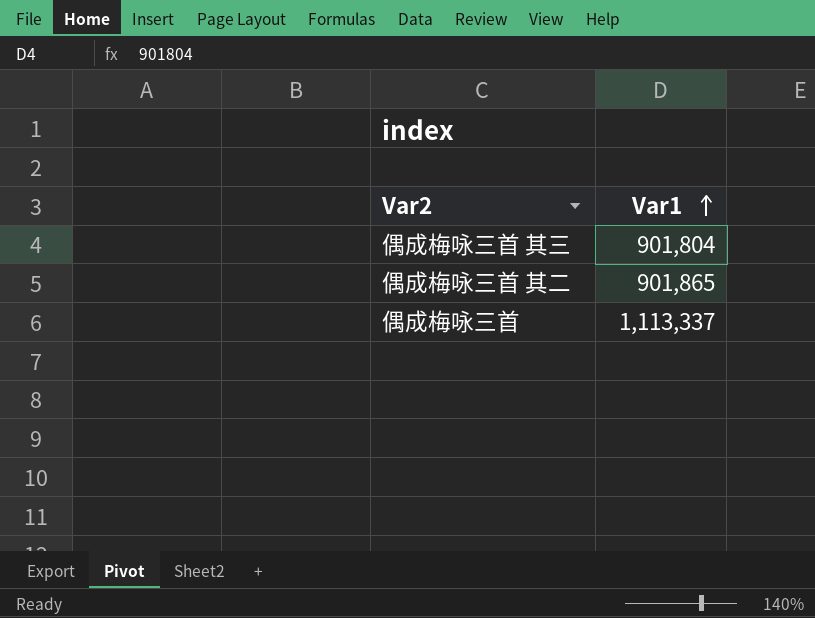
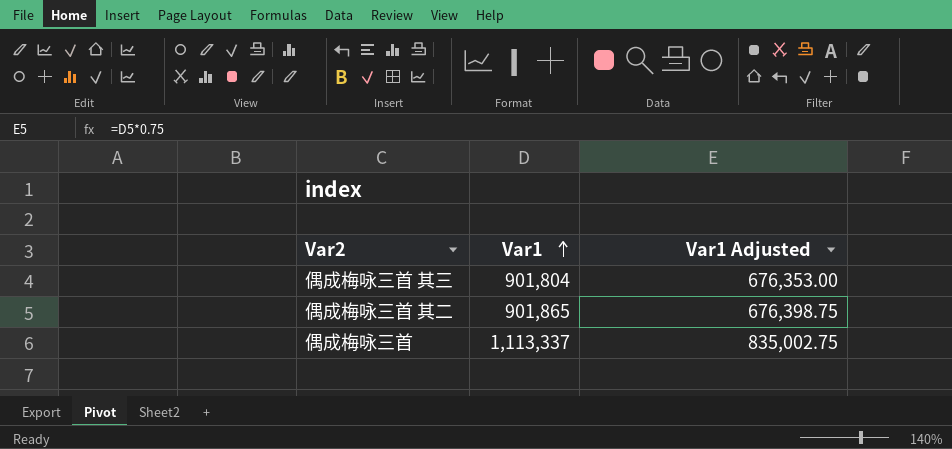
column Var1 Adjusted | formula: none -> [Var1] * 0.75

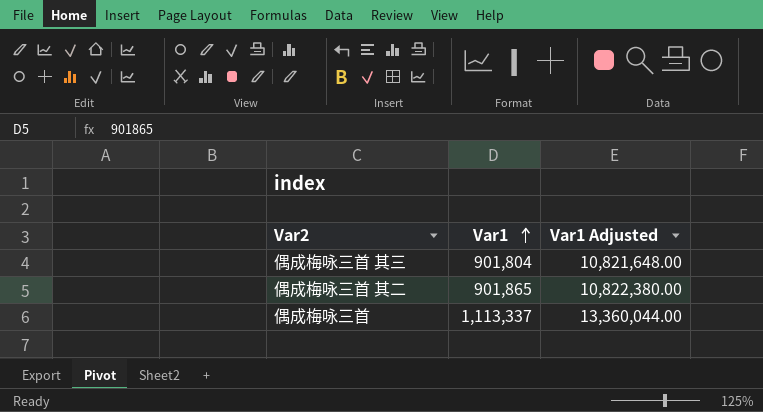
column Var1 Adjusted | formula: [Var1] * 0.75 -> [Var1] * 12

